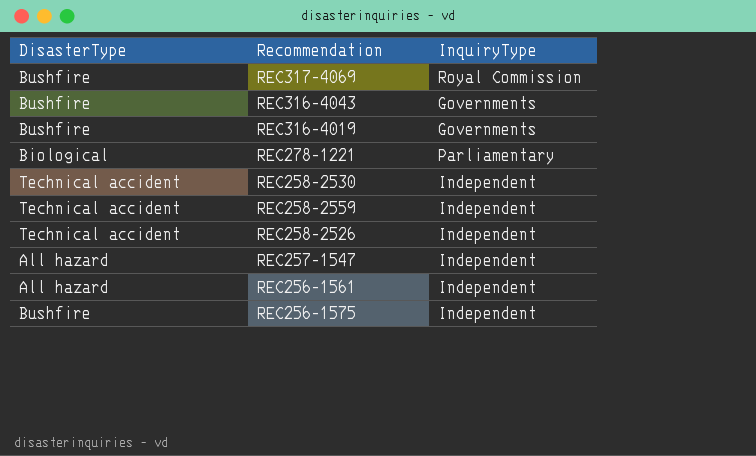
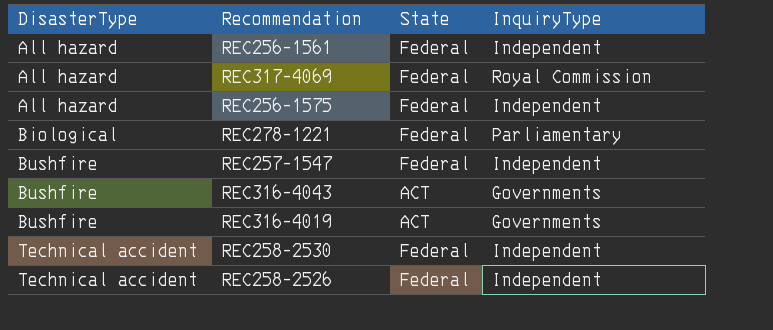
row order: none -> DisasterType ascending
column State | position: none -> 3
row REC258-2559: Technical accident | Independent -> none
REC317-4069 | DisasterType: Bushfire -> All hazard
REC256-1575 | DisasterType: Bushfire -> All hazard
REC257-1547 | DisasterType: All hazard -> Bushfire

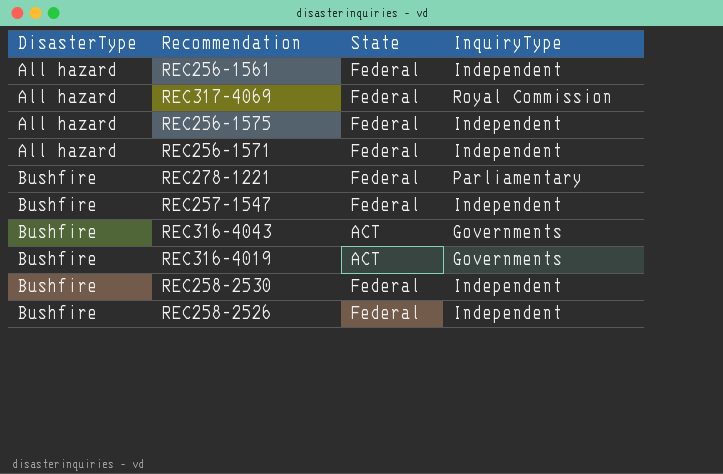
row REC256-1571: none -> All hazard | Federal | Independent
REC278-1221 | DisasterType: Biological -> Bushfire
REC258-2530 | DisasterType: Technical accident -> Bushfire
REC258-2526 | DisasterType: Technical accident -> Bushfire

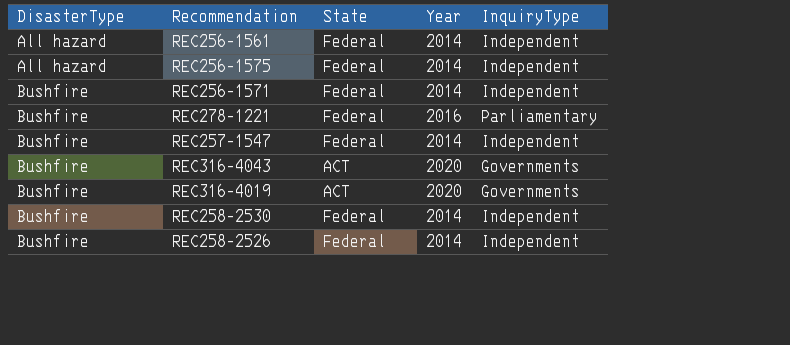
column Year | position: none -> 4
row REC317-4069: All hazard | Federal | Royal Commission -> none
REC256-1571 | DisasterType: All hazard -> Bushfire

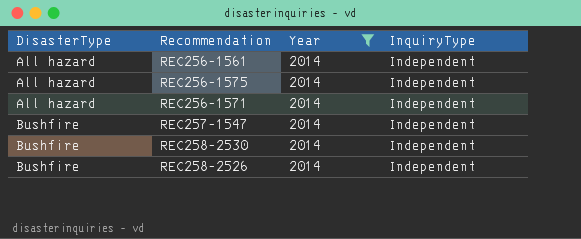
filter: none -> Year = 2014
column State | position: 3 -> none
REC256-1571 | DisasterType: Bushfire -> All hazard

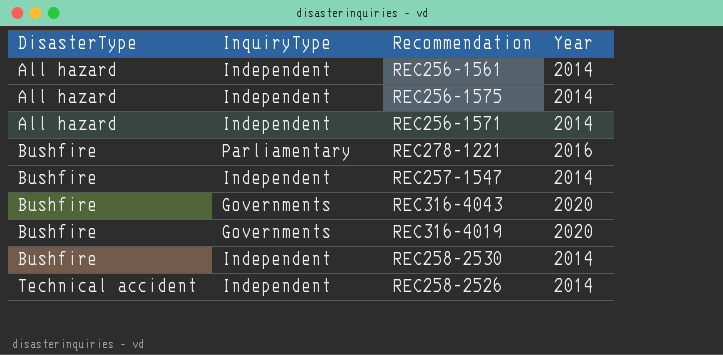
filter: Year = 2014 -> none
column InquiryType | position: 4 -> 2
REC258-2526 | DisasterType: Bushfire -> Technical accident

